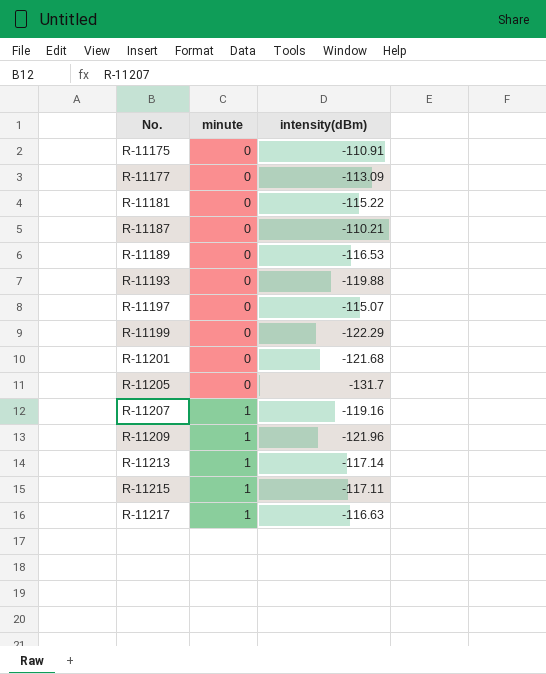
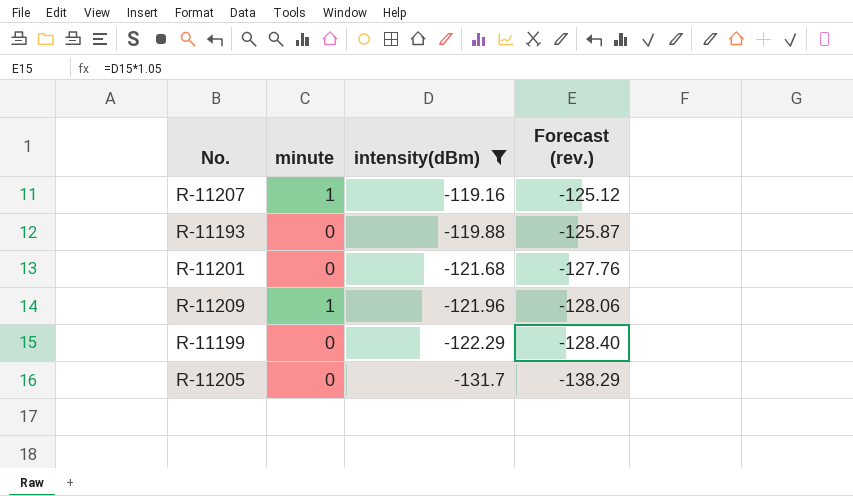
filter: none -> intensity(dBm) <= -119.16
row order: No. ascending -> intensity(dBm) descending
column Forecast (rev.) | formula: none -> [intensity(dBm)] * 1.05

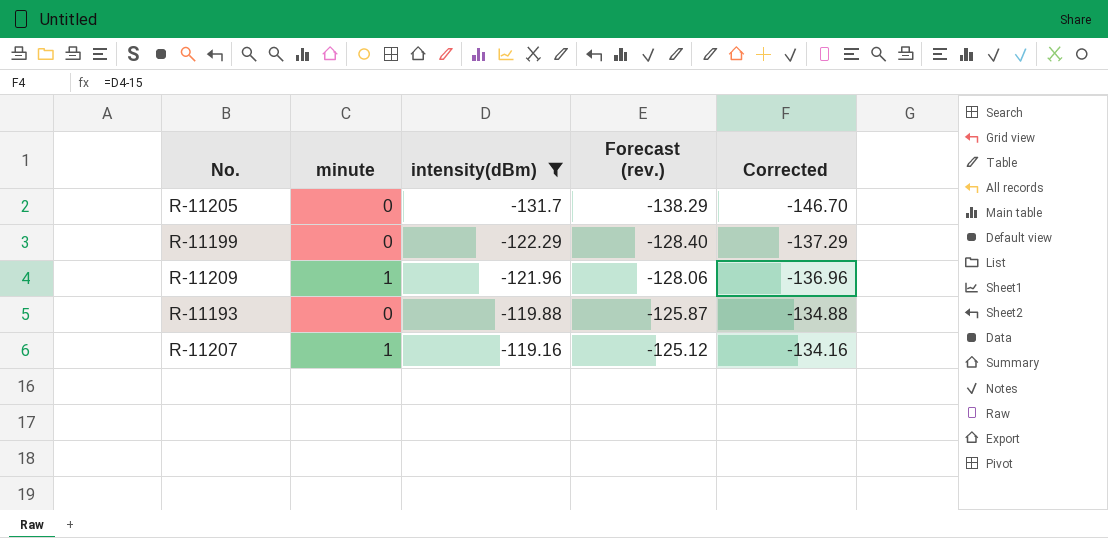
row order: intensity(dBm) descending -> intensity(dBm) ascending
column Corrected | formula: none -> [intensity(dBm)] - 15
row R-11201: 0 | -121.68 | -127.76 -> none

